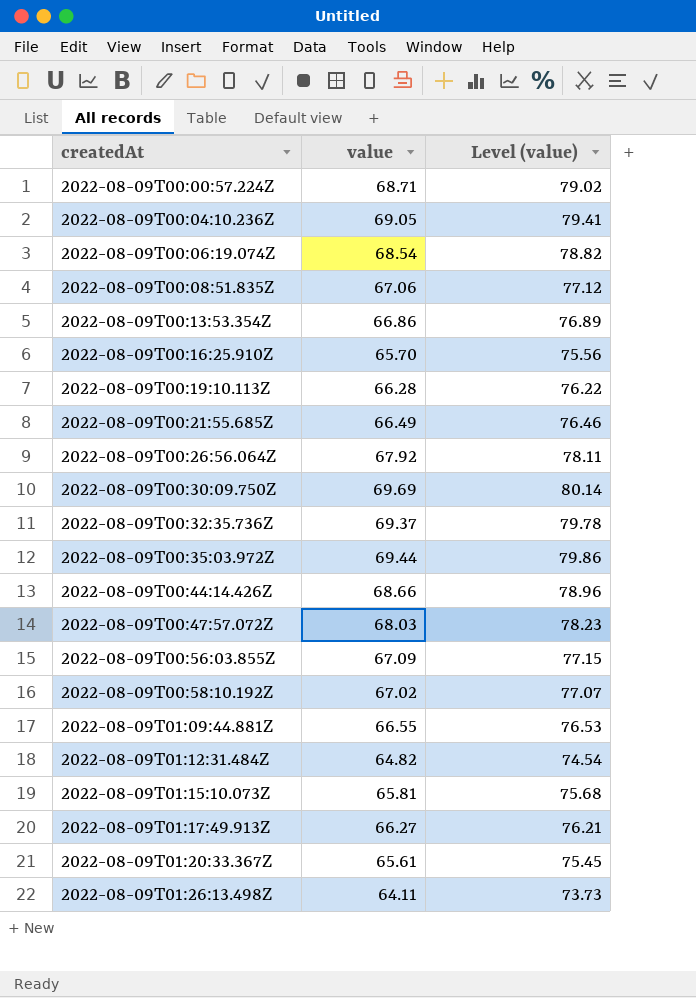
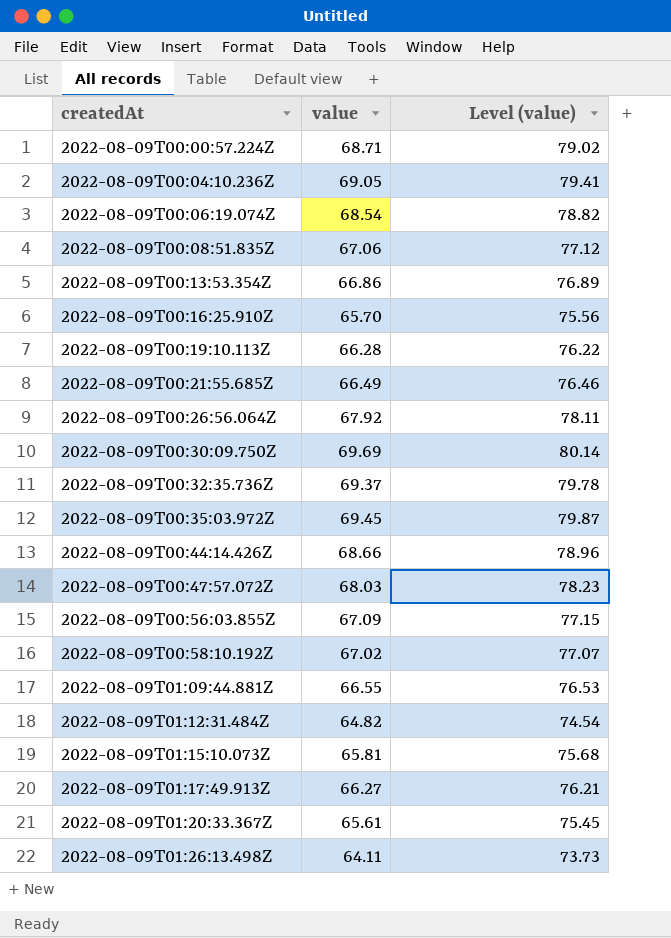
2022-08-09T00:35:03.972Z | value: 69.44 -> 69.45
2022-08-09T00:35:03.972Z | Level (value): 79.86 -> 79.87

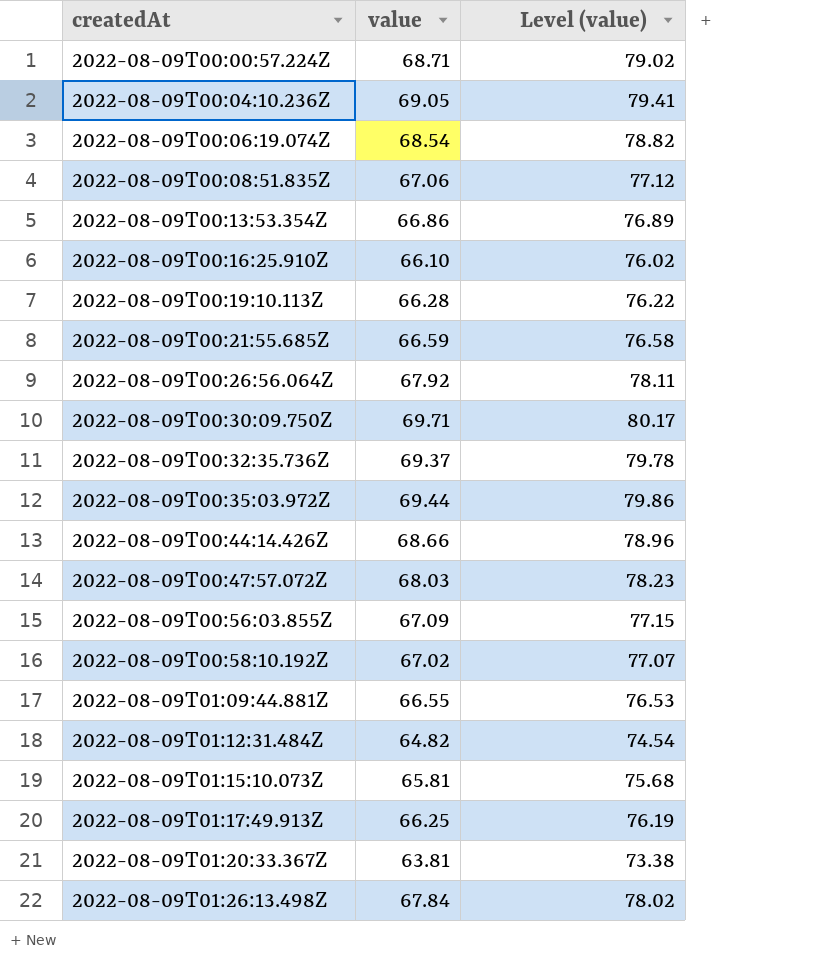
2022-08-09T00:16:25.910Z | value: 65.70 -> 66.10
2022-08-09T00:16:25.910Z | Level (value): 75.56 -> 76.02
2022-08-09T00:21:55.685Z | value: 66.49 -> 66.59
2022-08-09T00:21:55.685Z | Level (value): 76.46 -> 76.58
2022-08-09T00:30:09.750Z | value: 69.69 -> 69.71
2022-08-09T00:30:09.750Z | Level (value): 80.14 -> 80.17
2022-08-09T00:35:03.972Z | value: 69.45 -> 69.44
2022-08-09T00:35:03.972Z | Level (value): 79.87 -> 79.86
2022-08-09T01:17:49.913Z | value: 66.27 -> 66.25
2022-08-09T01:17:49.913Z | Level (value): 76.21 -> 76.19
2022-08-09T01:20:33.367Z | value: 65.61 -> 63.81
2022-08-09T01:20:33.367Z | Level (value): 75.45 -> 73.38
2022-08-09T01:26:13.498Z | value: 64.11 -> 67.84
2022-08-09T01:26:13.498Z | Level (value): 73.73 -> 78.02

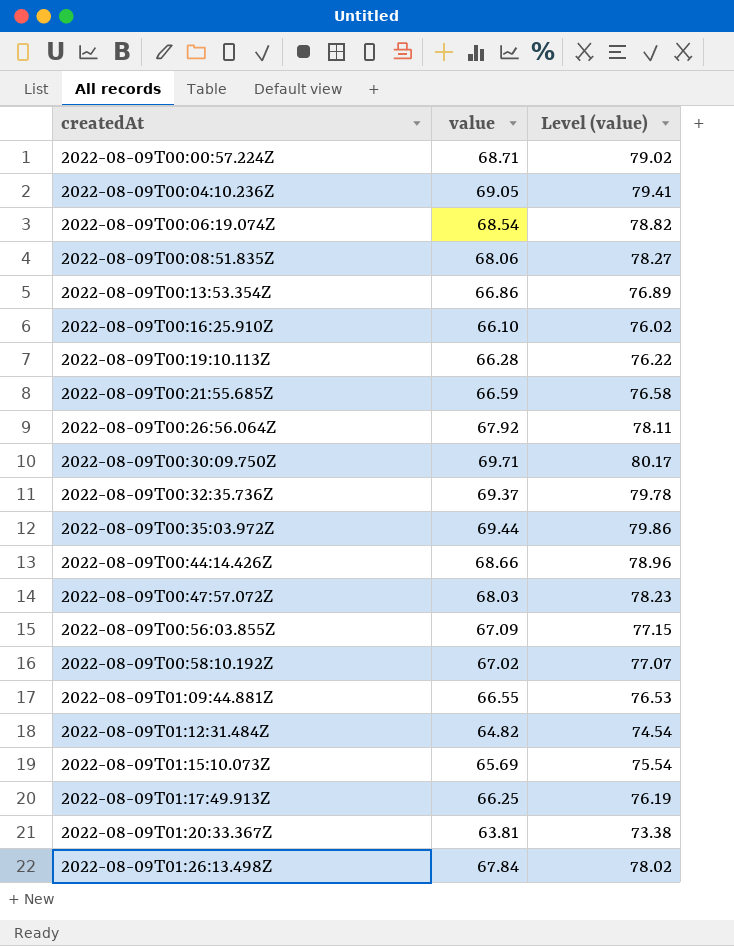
2022-08-09T00:08:51.835Z | value: 67.06 -> 68.06
2022-08-09T00:08:51.835Z | Level (value): 77.12 -> 78.27
2022-08-09T01:15:10.073Z | value: 65.81 -> 65.69
2022-08-09T01:15:10.073Z | Level (value): 75.68 -> 75.54

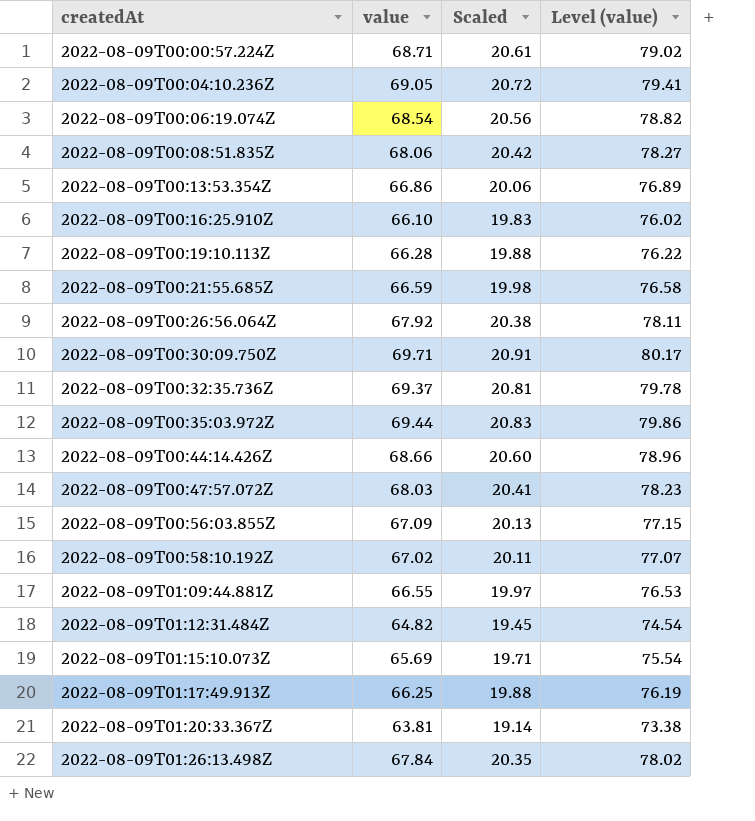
column Scaled | formula: none -> [value] * 0.3

